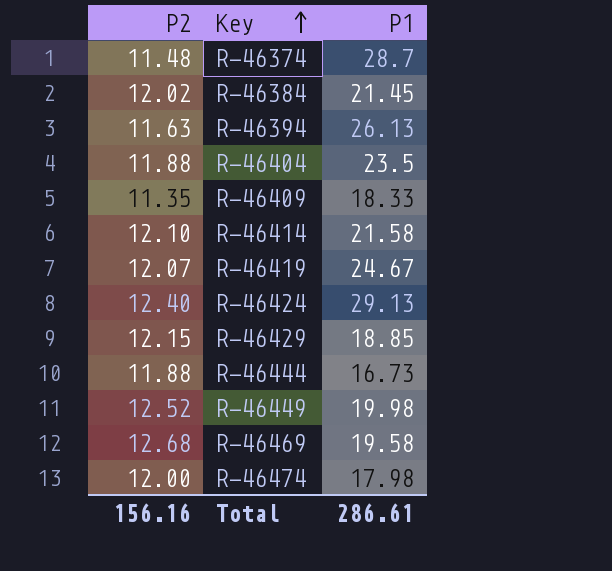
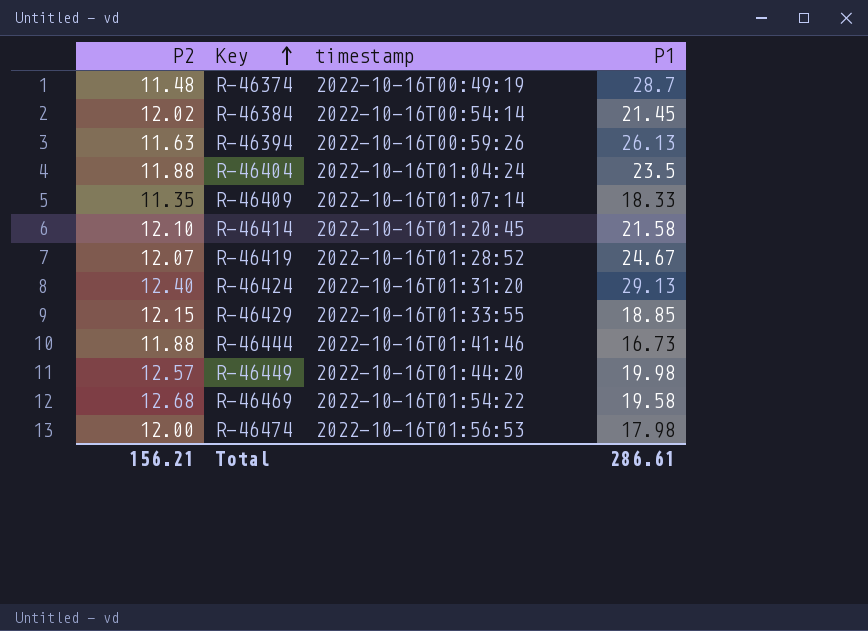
column timestamp | position: none -> 3
R-46449 | P2: 12.52 -> 12.57
Total | P2: 156.16 -> 156.21

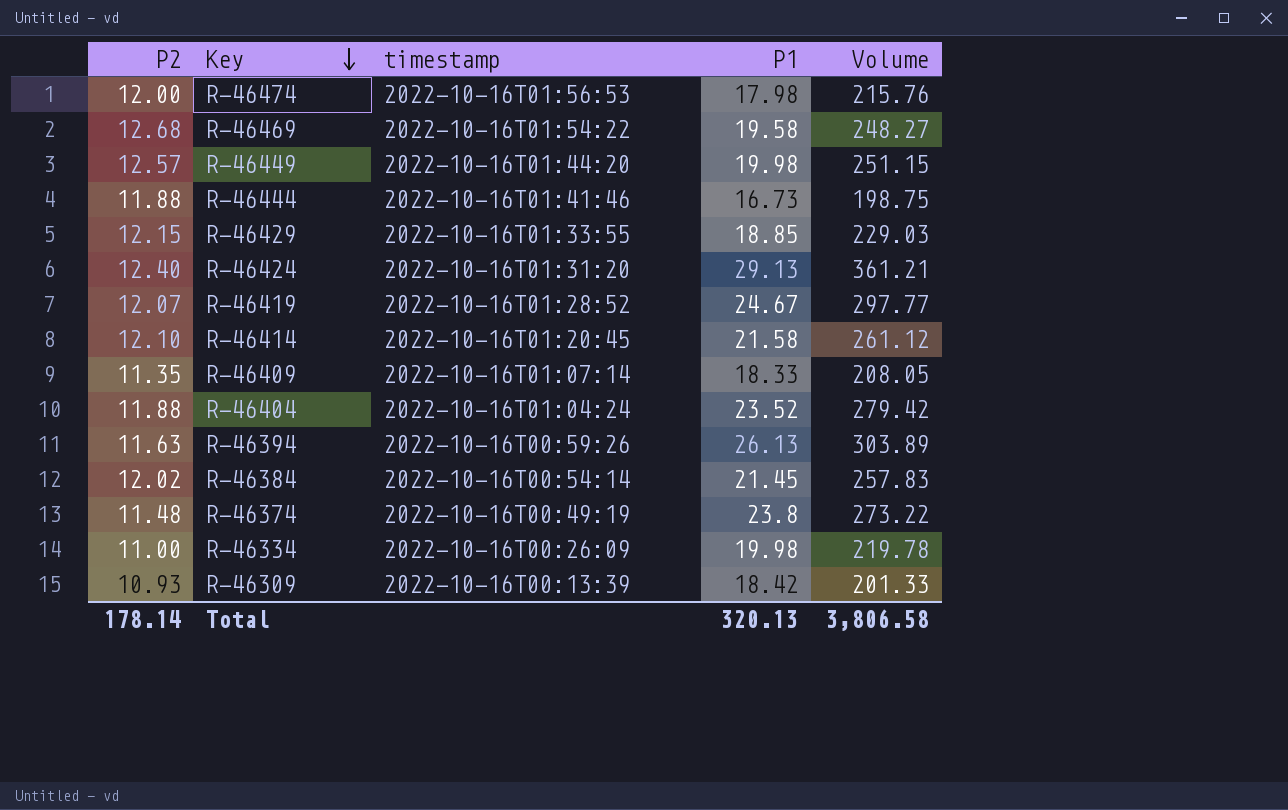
row order: Key ascending -> Key descending
column Volume | formula: none -> [P2] * [P1]
R-46404 | P1: 23.5 -> 23.52
R-46374 | P1: 28.7 -> 23.8
row R-46334: none -> 11.00 | 2022-10-16T00:26:09 | 19.98 | 219.78
row R-46309: none -> 10.93 | 2022-10-16T00:13:39 | 18.42 | 201.33
Total | P2: 156.21 -> 178.14
Total | P1: 286.61 -> 320.13

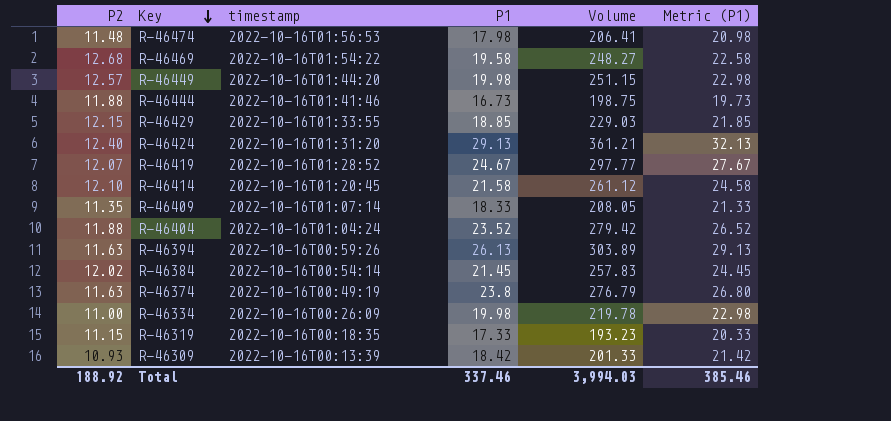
column Metric (P1) | formula: none -> [P1] + 3
R-46474 | P2: 12.00 -> 11.48
R-46474 | Volume: 215.76 -> 206.41
R-46374 | P2: 11.48 -> 11.63
R-46374 | Volume: 273.22 -> 276.79
row R-46319: none -> 11.15 | 2022-10-16T00:18:35 | 17.33 | 193.23 | 20.33
Total | P2: 178.14 -> 188.92
Total | P1: 320.13 -> 337.46
Total | Volume: 3,806.58 -> 3,994.03

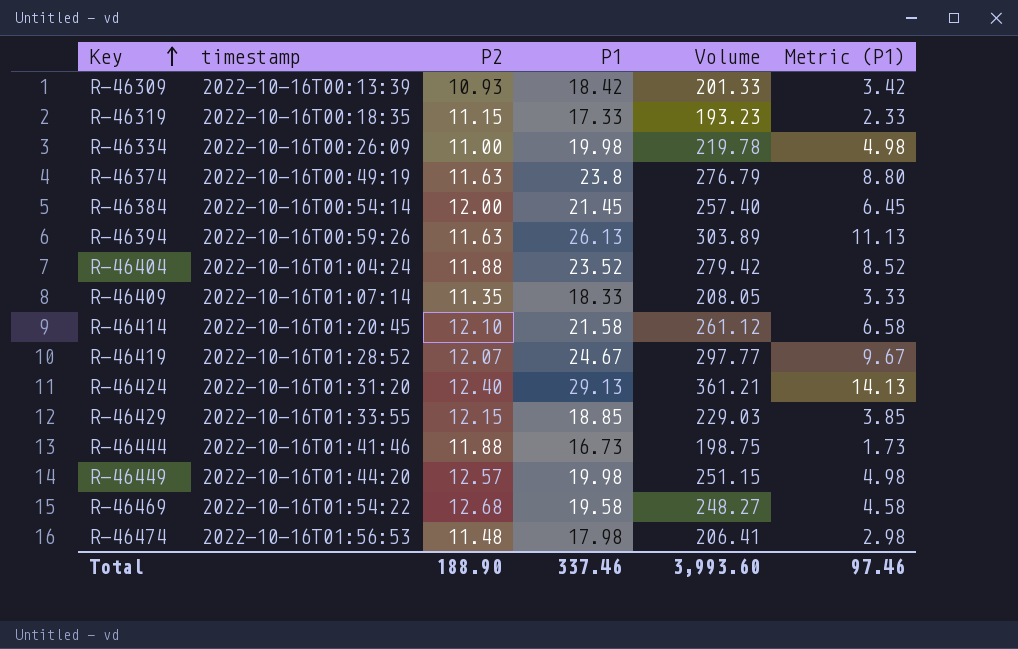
row order: Key descending -> Key ascending
column P2 | position: 1 -> 3
column Metric (P1) | formula: [P1] + 3 -> [P1] - 15
R-46384 | P2: 12.02 -> 12.00
R-46384 | Volume: 257.83 -> 257.40
Total | P2: 188.92 -> 188.90
Total | Volume: 3,994.03 -> 3,993.60
Total | Metric (P1): 385.46 -> 97.46

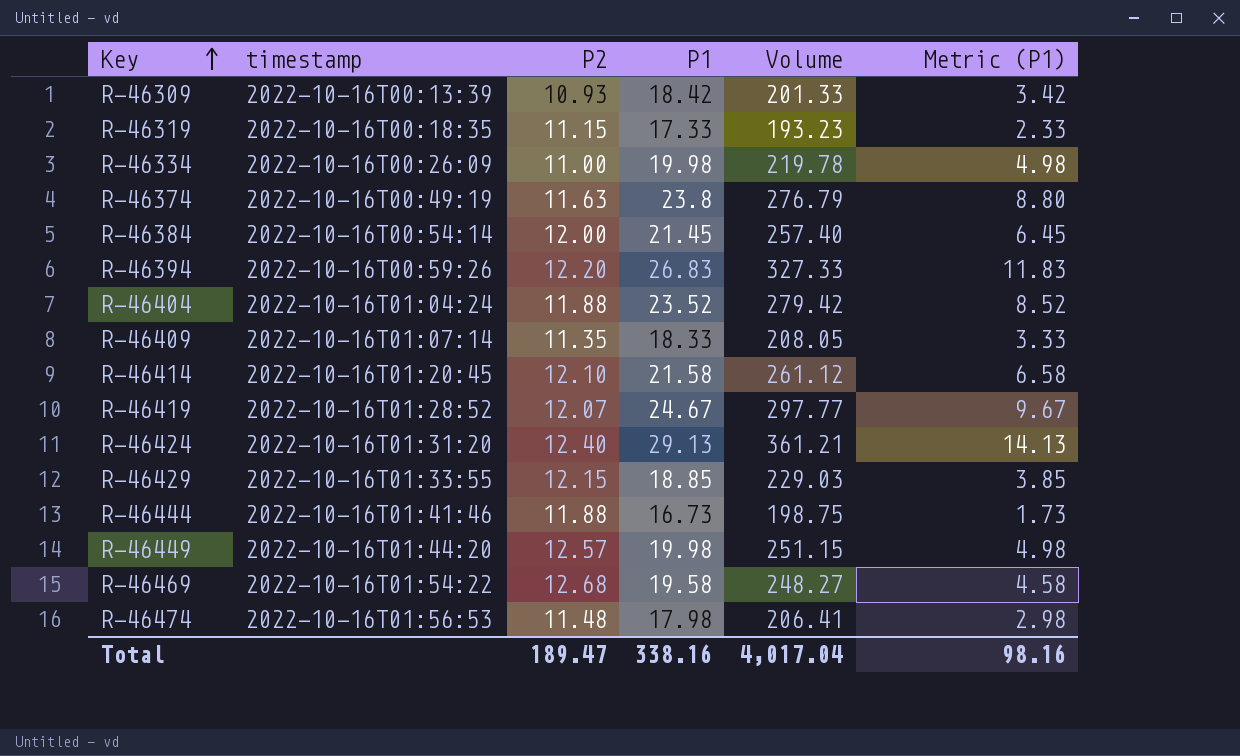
R-46394 | P2: 11.63 -> 12.20
R-46394 | P1: 26.13 -> 26.83
R-46394 | Volume: 303.89 -> 327.33
R-46394 | Metric (P1): 11.13 -> 11.83
Total | P2: 188.90 -> 189.47
Total | P1: 337.46 -> 338.16
Total | Volume: 3,993.60 -> 4,017.04
Total | Metric (P1): 97.46 -> 98.16

